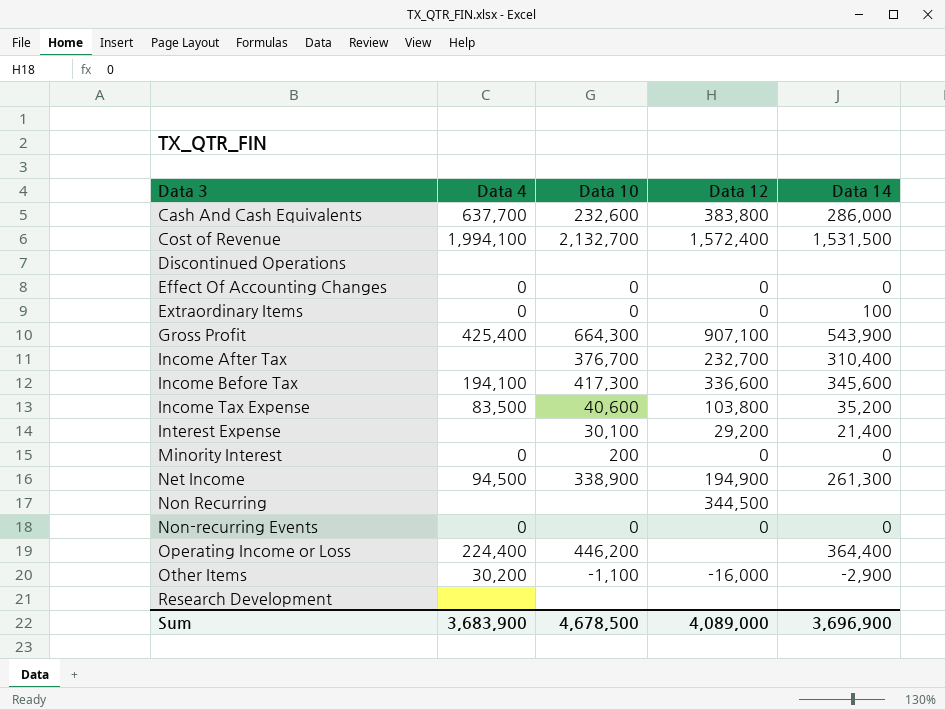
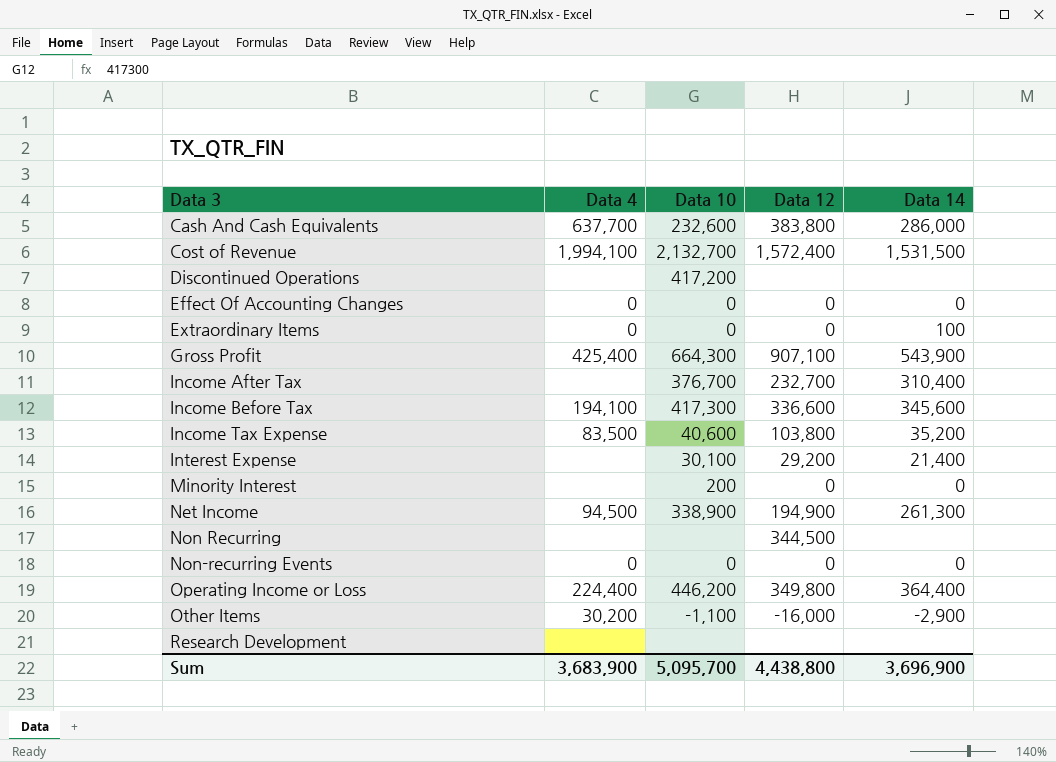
Discontinued Operations | Data 10: none -> 417,200
Minority Interest | Data 4: 0 -> none
Operating Income or Loss | Data 12: none -> 349,800
Sum | Data 10: 4,678,500 -> 5,095,700
Sum | Data 12: 4,089,000 -> 4,438,800

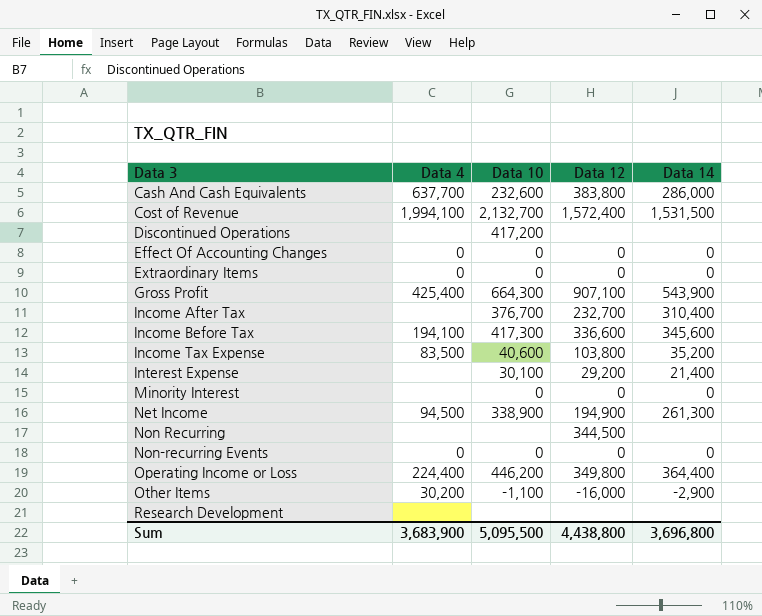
Extraordinary Items | Data 14: 100 -> 0
Minority Interest | Data 10: 200 -> 0
Sum | Data 10: 5,095,700 -> 5,095,500
Sum | Data 14: 3,696,900 -> 3,696,800

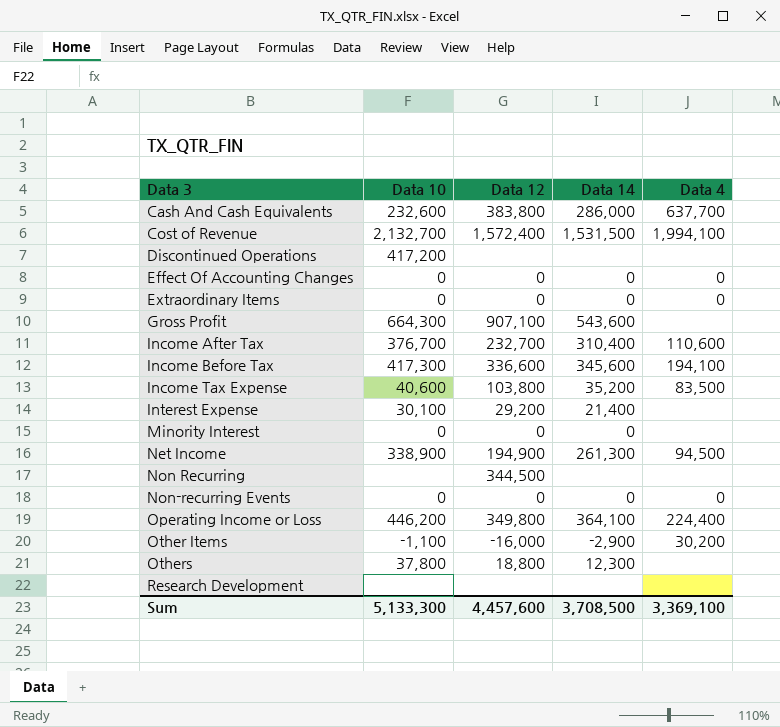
column Data 4 | position: 2 -> 5
Gross Profit | Data 14: 543,900 -> 543,600
Gross Profit | Data 4: 425,400 -> none
Income After Tax | Data 4: none -> 110,600
Operating Income or Loss | Data 14: 364,400 -> 364,100
row Others: none -> 37,800 | 18,800 | 12,300 | none
Sum | Data 10: 5,095,500 -> 5,133,300
Sum | Data 12: 4,438,800 -> 4,457,600
Sum | Data 14: 3,696,800 -> 3,708,500
Sum | Data 4: 3,683,900 -> 3,369,100

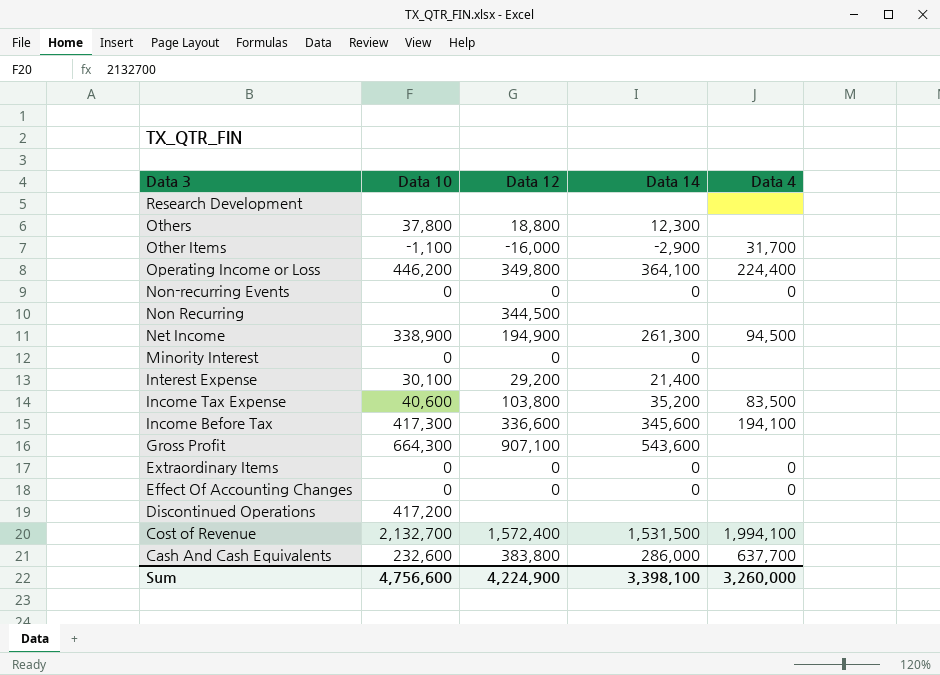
row order: Data 3 ascending -> Data 3 descending
row Income After Tax: 376,700 | 232,700 | 310,400 | 110,600 -> none
Other Items | Data 4: 30,200 -> 31,700
Sum | Data 10: 5,133,300 -> 4,756,600
Sum | Data 12: 4,457,600 -> 4,224,900
Sum | Data 14: 3,708,500 -> 3,398,100
Sum | Data 4: 3,369,100 -> 3,260,000

